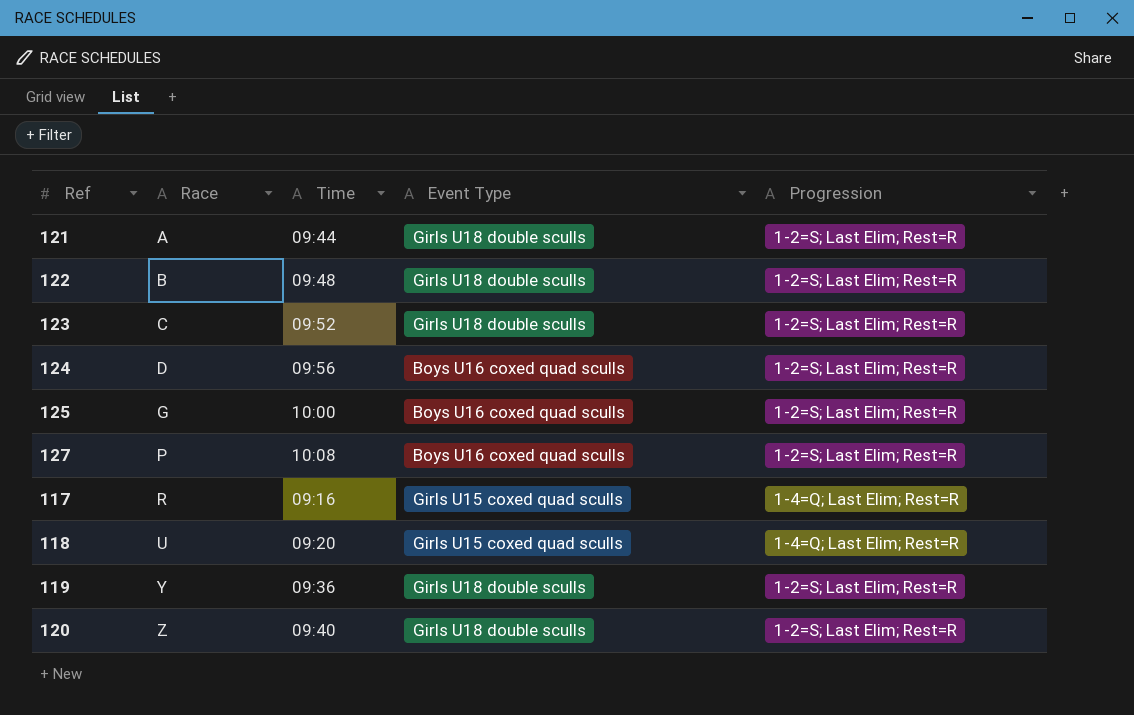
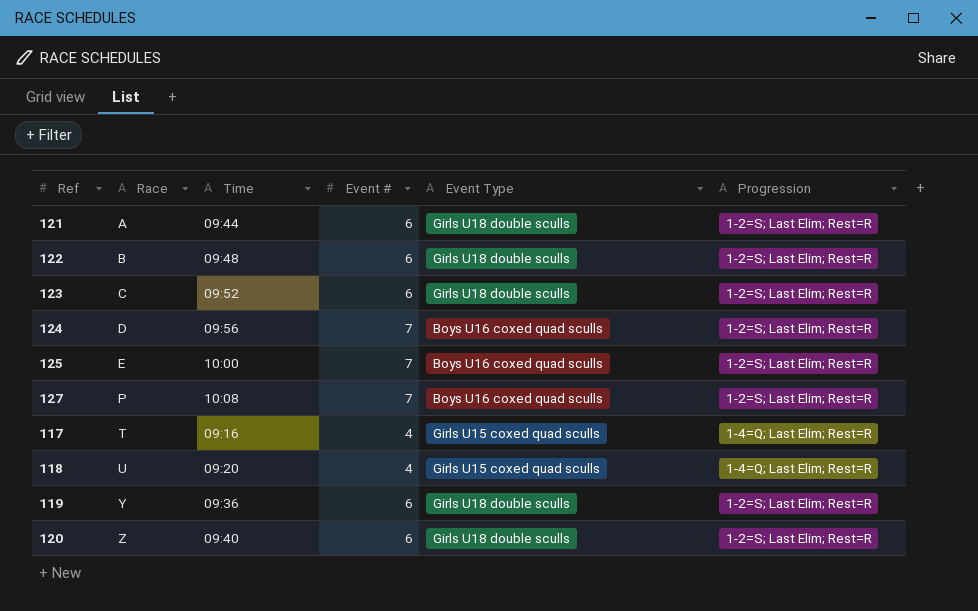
column Event # | position: none -> 4
125 | Race: G -> E
117 | Race: R -> T

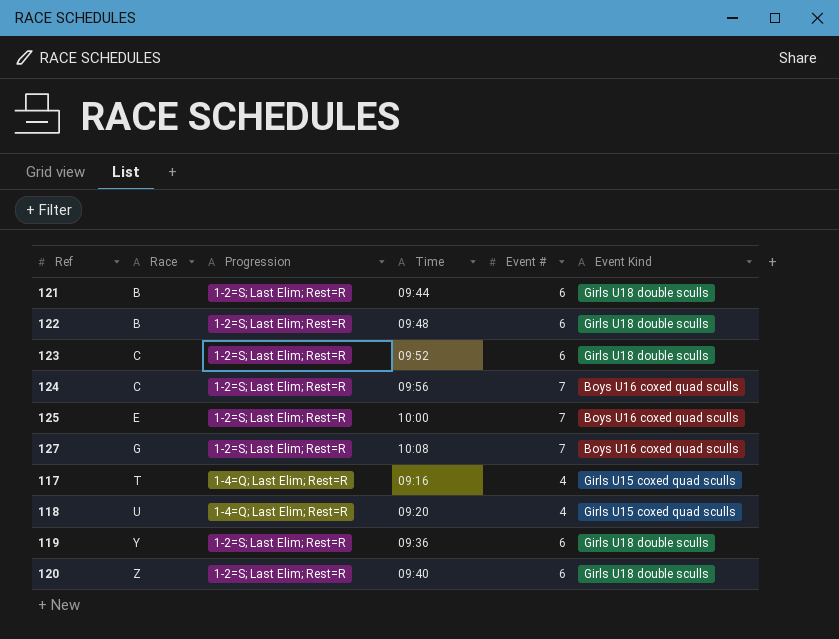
column Progression | position: 6 -> 3
column name: Event Type -> Event Kind
121 | Race: A -> B
124 | Race: D -> C
127 | Race: P -> G

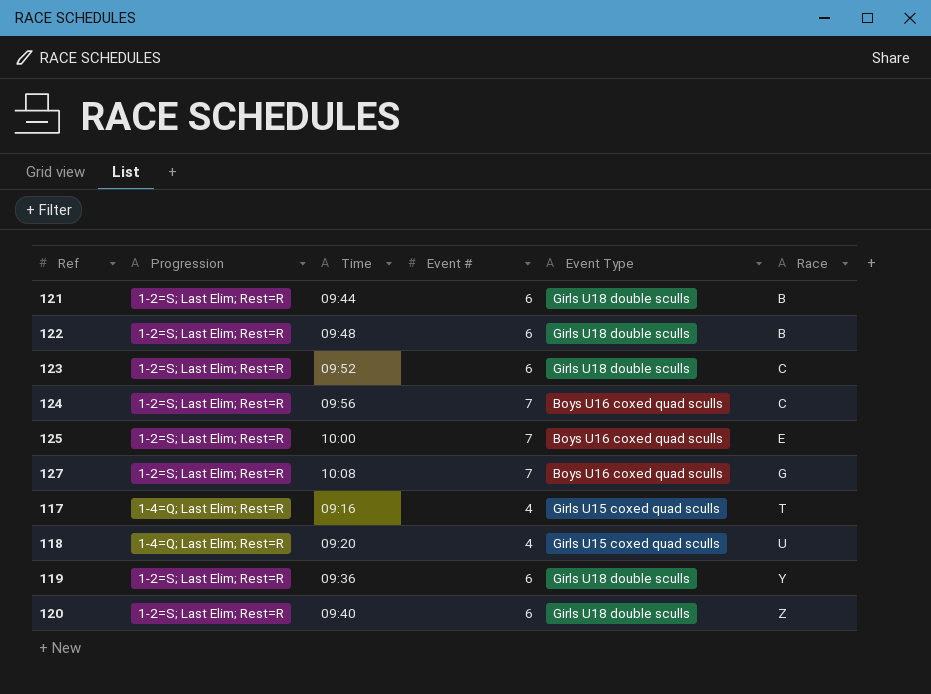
column name: Event Kind -> Event Type
column Race | position: 2 -> 6

